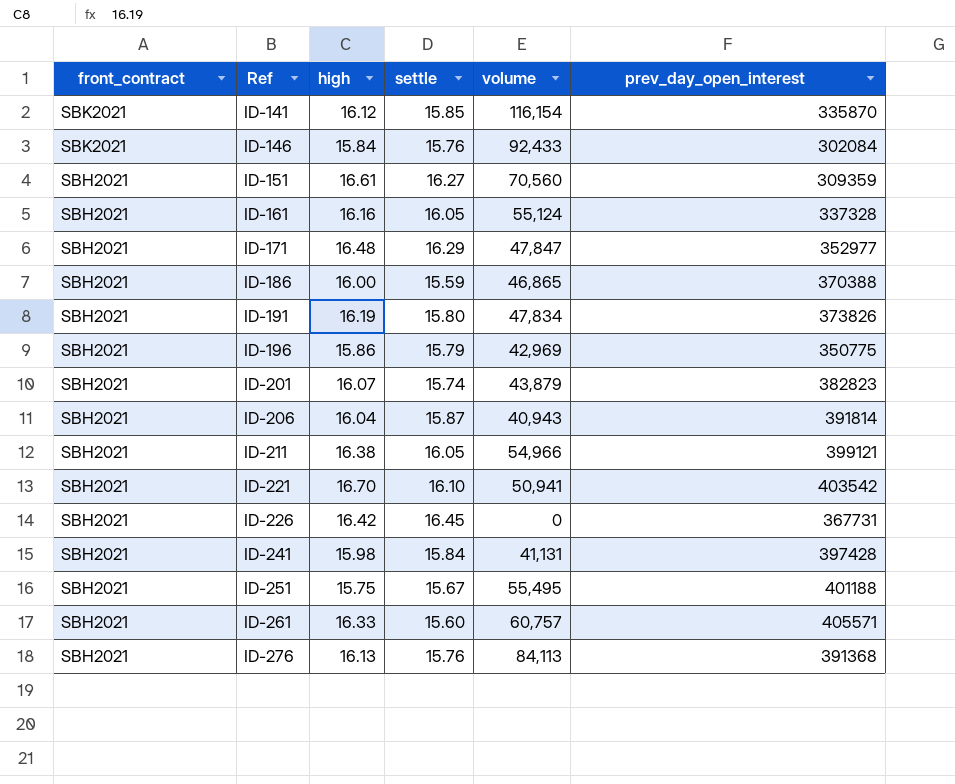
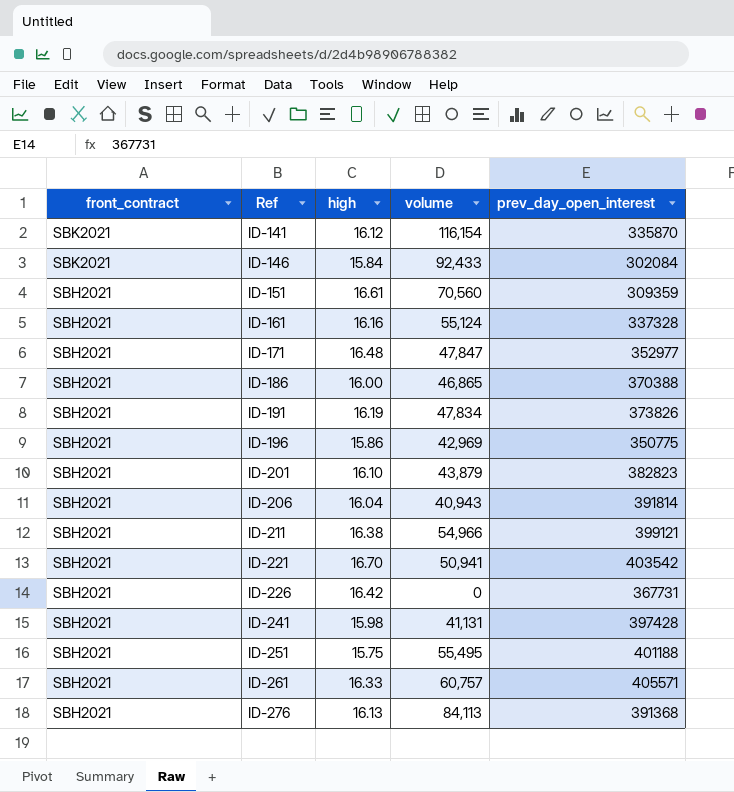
column settle | position: 4 -> none
ID-201 | high: 16.07 -> 16.10

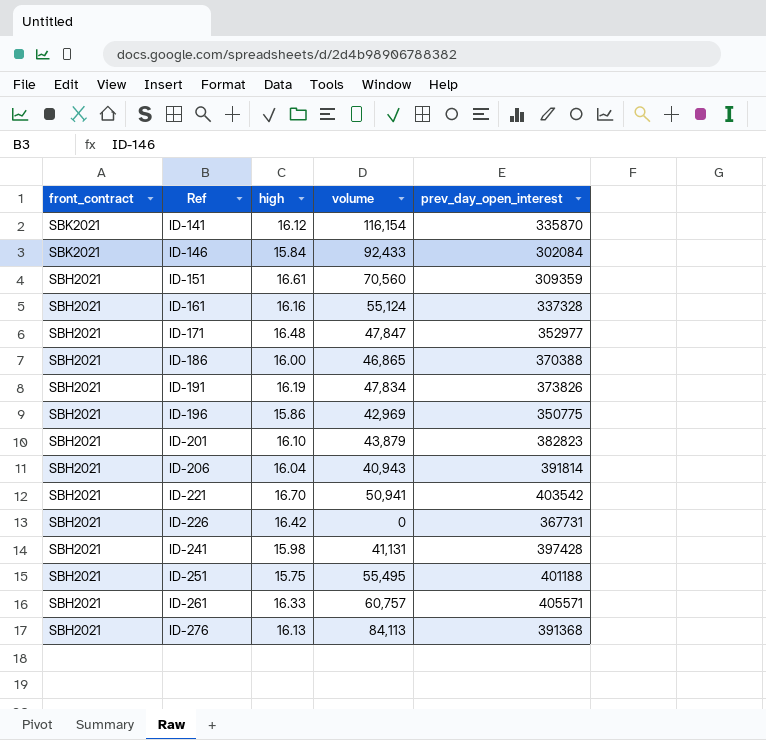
row ID-211: SBH2021 | 16.38 | 54,966 | 399121 -> none

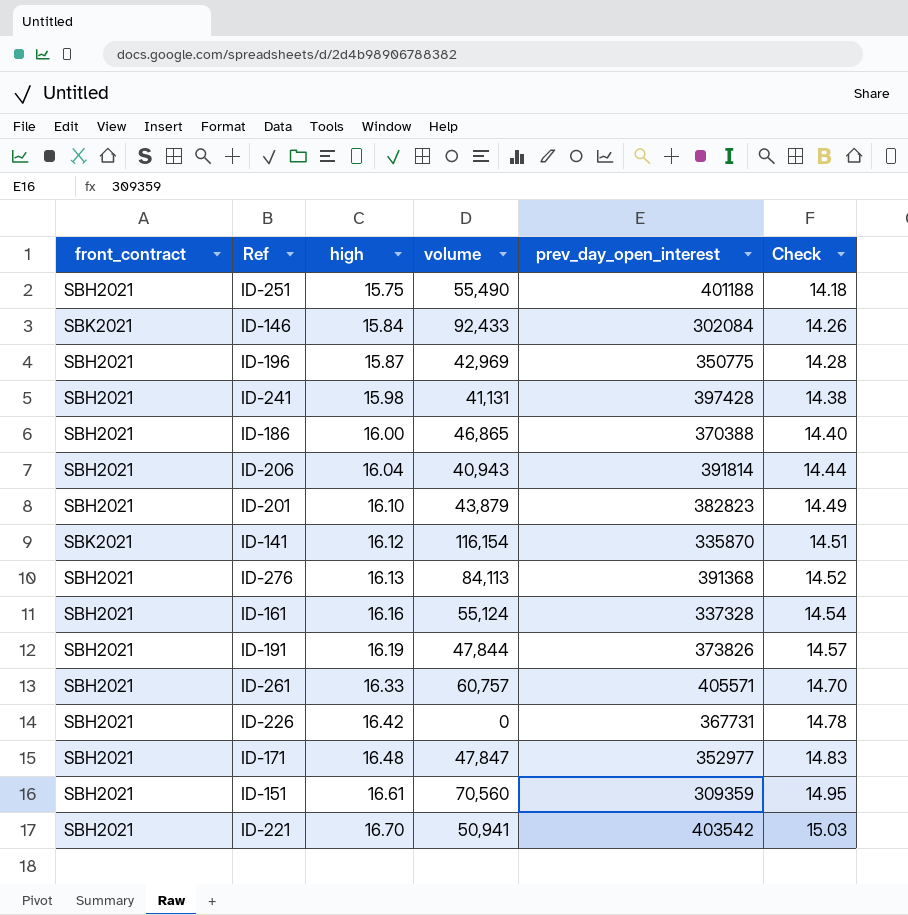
row order: front_contract descending -> high ascending
column Check | formula: none -> [high] * 0.9
ID-251 | volume: 55,495 -> 55,490
ID-196 | high: 15.86 -> 15.87
ID-191 | volume: 47,834 -> 47,844

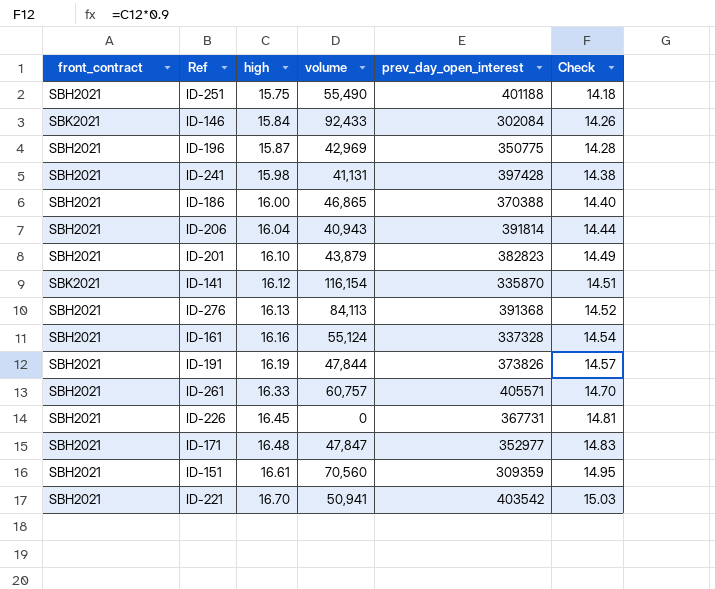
ID-226 | high: 16.42 -> 16.45
ID-226 | Check: 14.78 -> 14.81

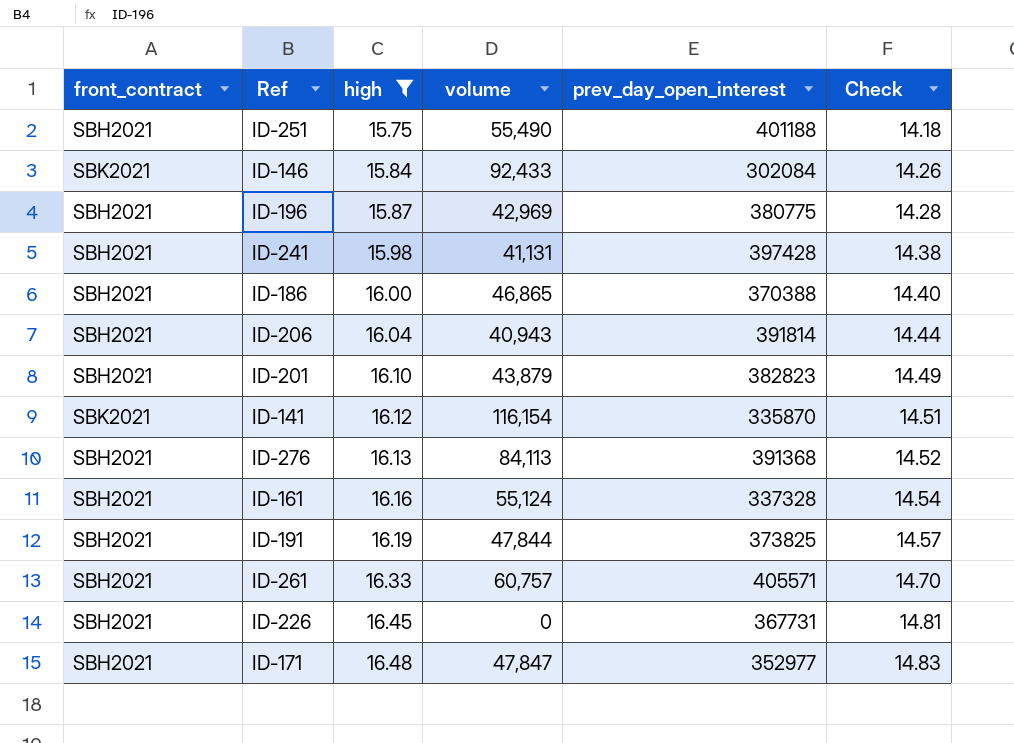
filter: none -> high <= 16.48
ID-196 | prev_day_open_interest: 350775 -> 380775
ID-191 | prev_day_open_interest: 373826 -> 373825

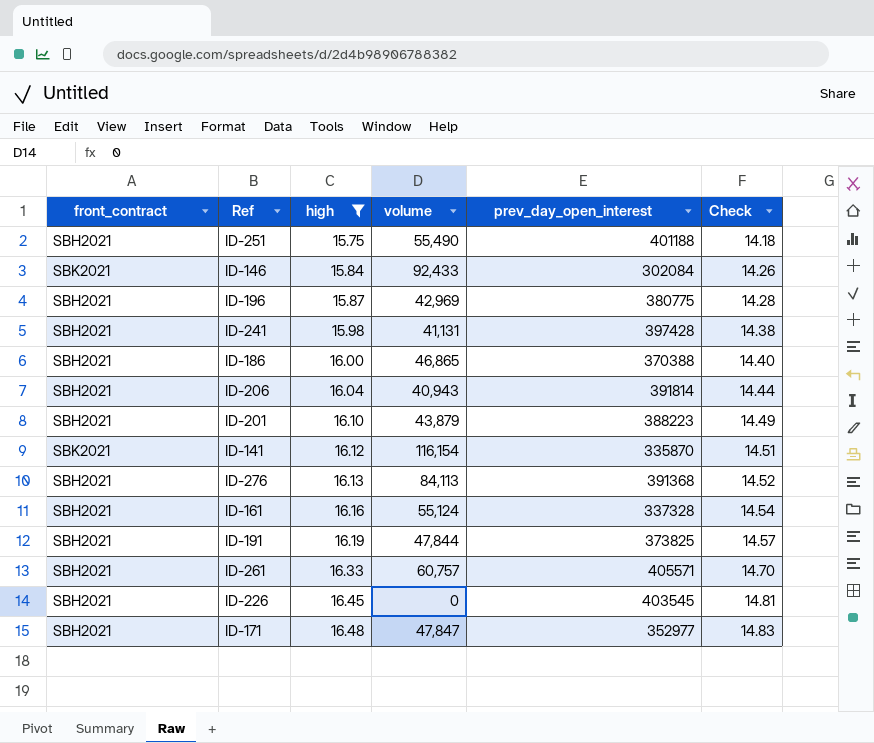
ID-201 | prev_day_open_interest: 382823 -> 388223
ID-226 | prev_day_open_interest: 367731 -> 403545

